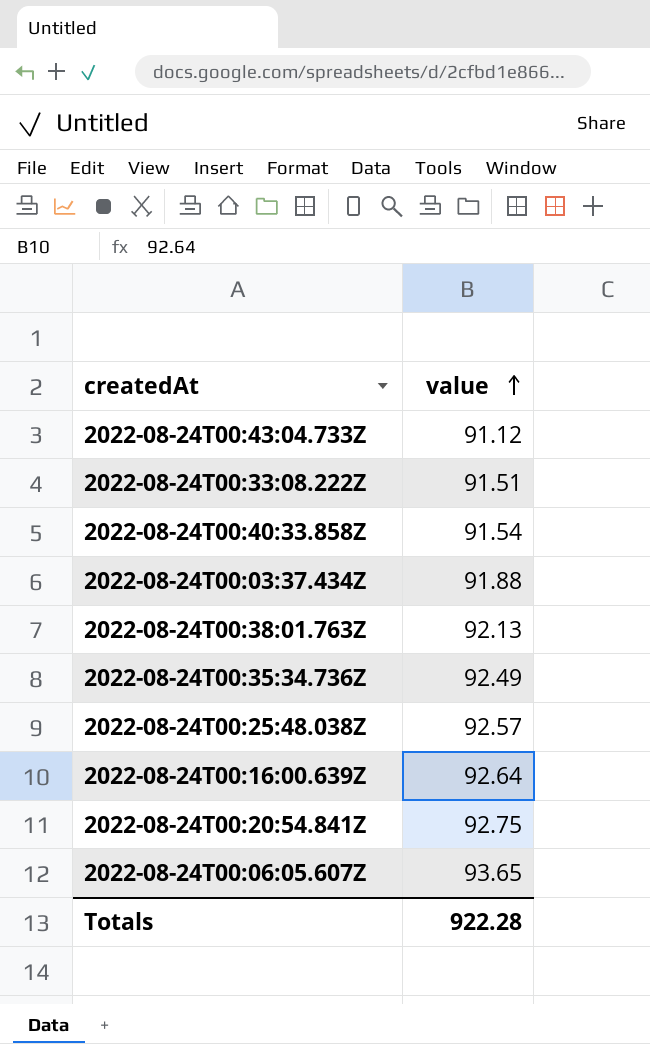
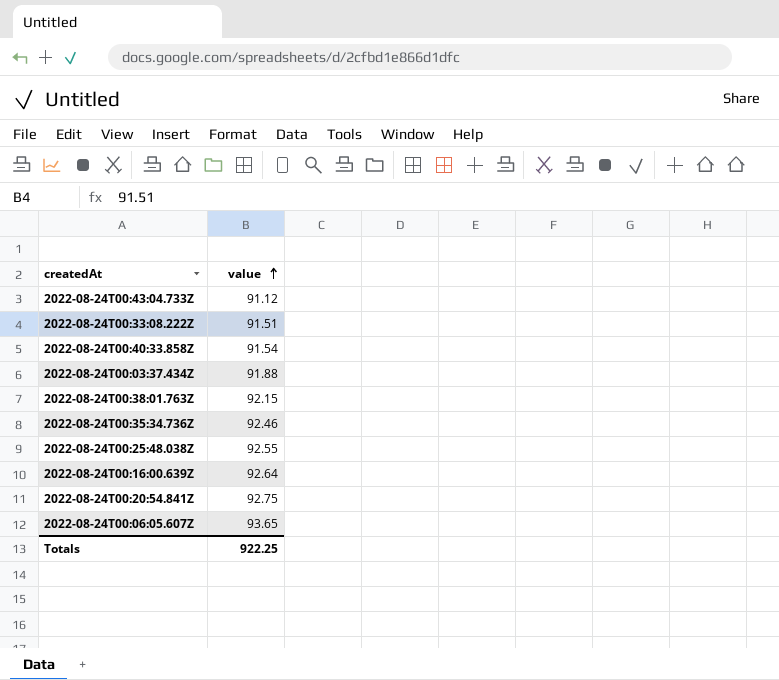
2022-08-24T00:38:01.763Z | value: 92.13 -> 92.15
2022-08-24T00:35:34.736Z | value: 92.49 -> 92.46
2022-08-24T00:25:48.038Z | value: 92.57 -> 92.55
Totals | value: 922.28 -> 922.25

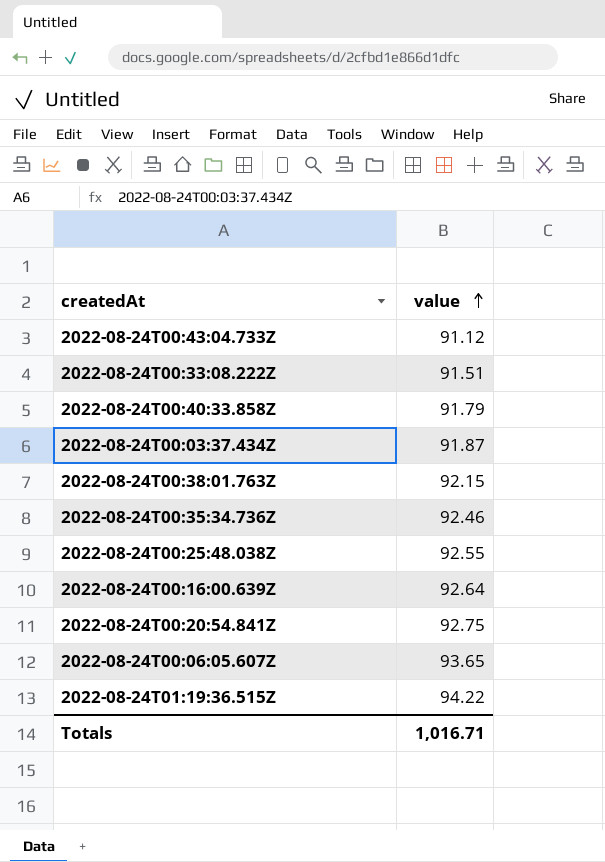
2022-08-24T00:40:33.858Z | value: 91.54 -> 91.79
2022-08-24T00:03:37.434Z | value: 91.88 -> 91.87
row 2022-08-24T01:19:36.515Z: none -> 94.22
Totals | value: 922.25 -> 1,016.71

